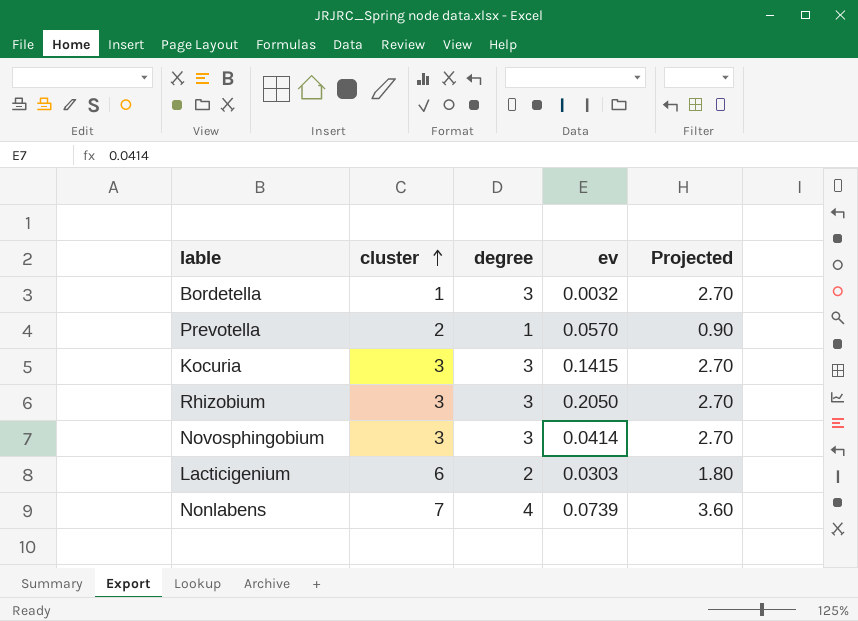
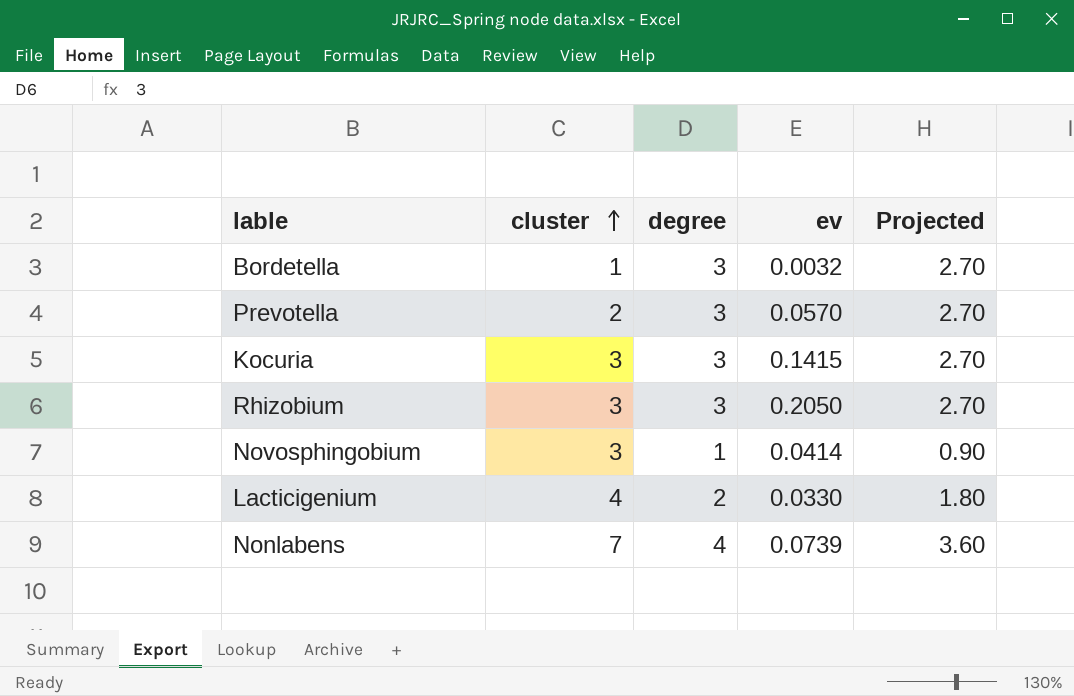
Prevotella | degree: 1 -> 3
Prevotella | Projected: 0.90 -> 2.70
Novosphingobium | degree: 3 -> 1
Novosphingobium | Projected: 2.70 -> 0.90
Lacticigenium | cluster: 6 -> 4
Lacticigenium | ev: 0.0303 -> 0.0330

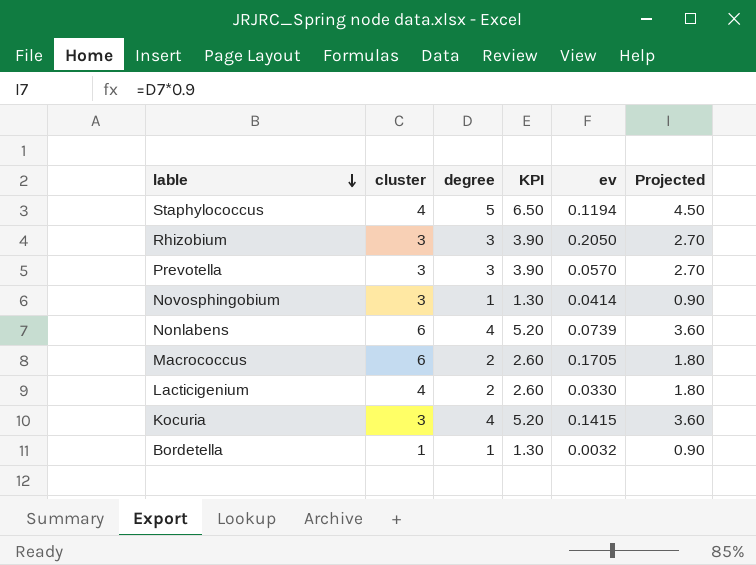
row order: cluster ascending -> lable descending
column KPI | formula: none -> [degree] * 1.3
row Staphylococcus: none -> 4 | 5 | 6.50 | 0.1194 | 4.50
Prevotella | cluster: 2 -> 3
Nonlabens | cluster: 7 -> 6
row Macrococcus: none -> 6 | 2 | 2.60 | 0.1705 | 1.80
Kocuria | degree: 3 -> 4
Kocuria | Projected: 2.70 -> 3.60
Bordetella | degree: 3 -> 1
Bordetella | Projected: 2.70 -> 0.90

